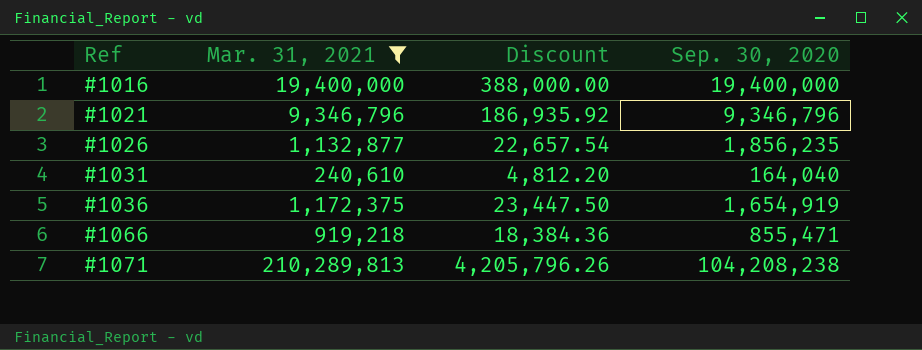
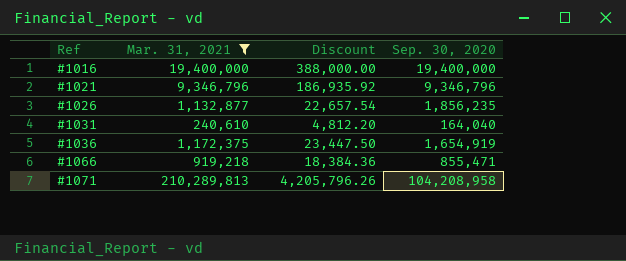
#1071 | Sep. 30, 2020: 104,208,238 -> 104,208,958

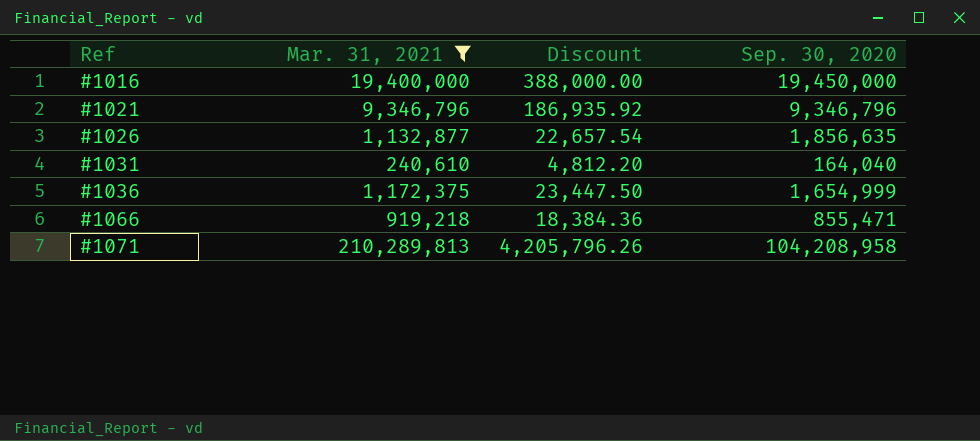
#1016 | Sep. 30, 2020: 19,400,000 -> 19,450,000
#1026 | Sep. 30, 2020: 1,856,235 -> 1,856,635
#1036 | Sep. 30, 2020: 1,654,919 -> 1,654,999

